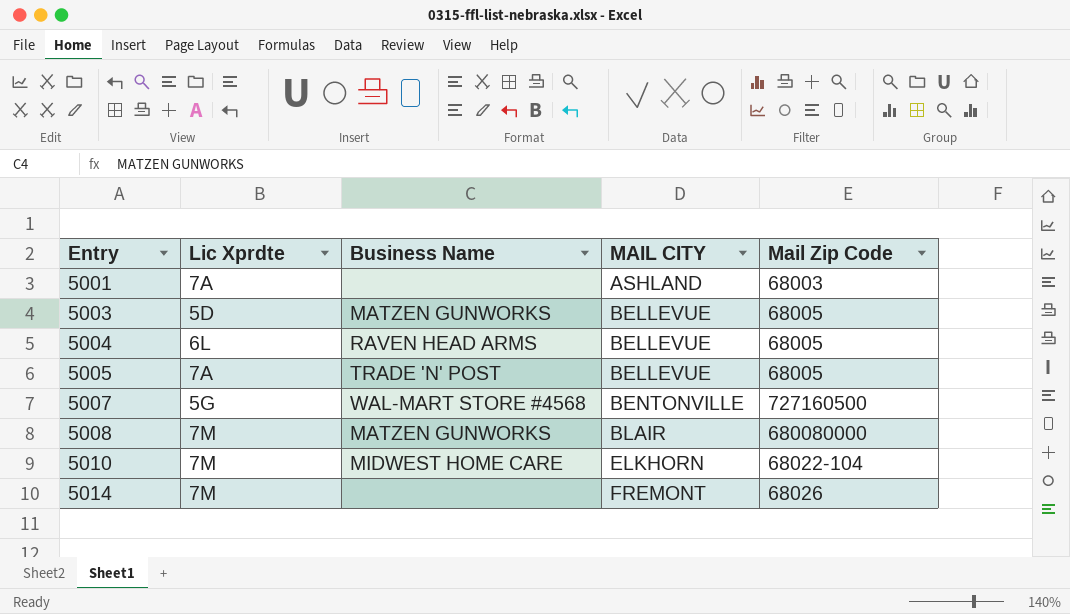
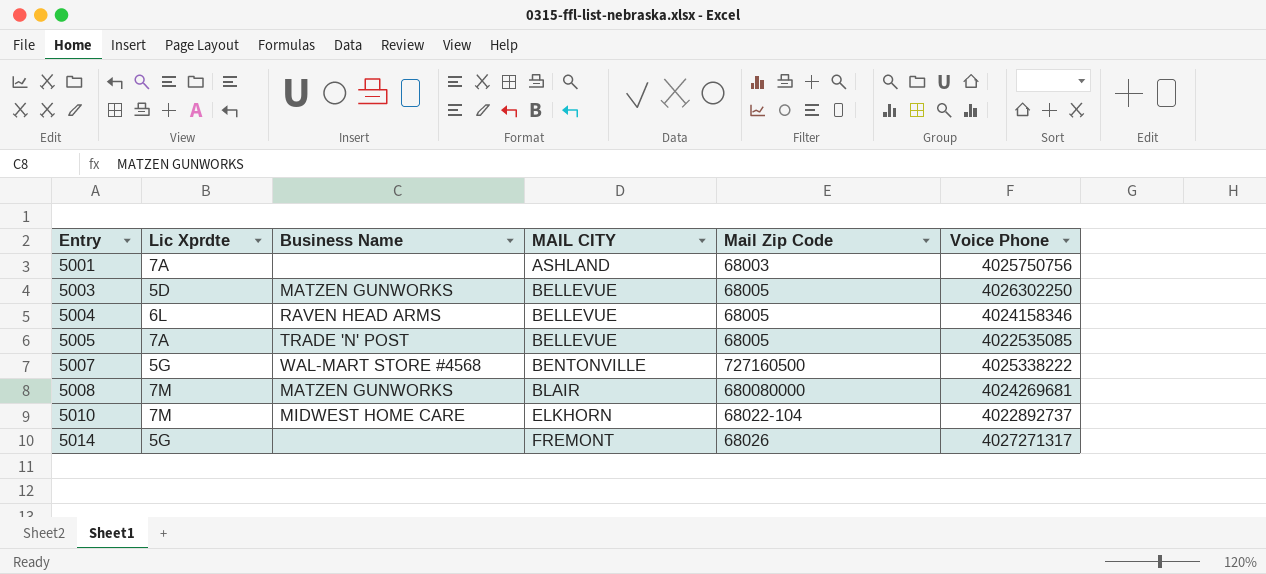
column Voice Phone | position: none -> 6
5014 | Lic Xprdte: 7M -> 5G

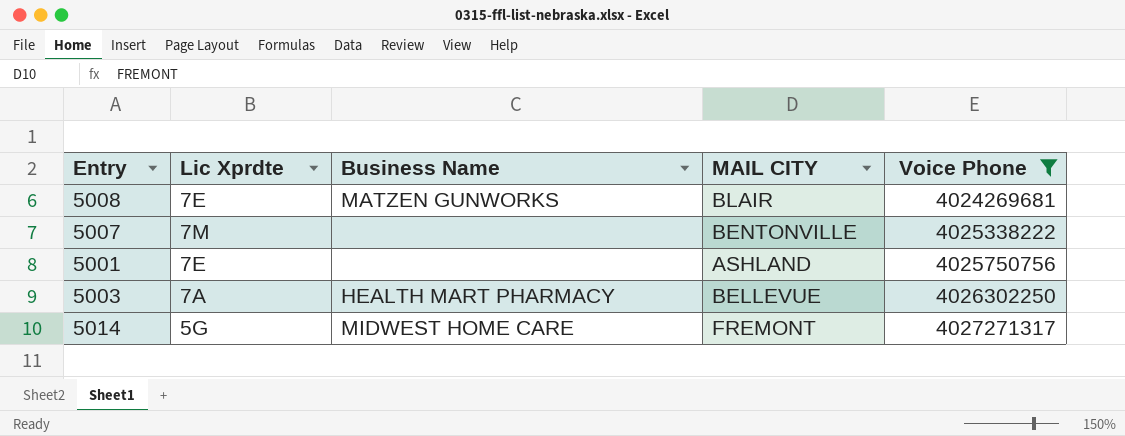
filter: none -> Voice Phone >= 4024269681
row order: Entry ascending -> Voice Phone ascending
column Mail Zip Code | position: 5 -> none
5008 | Lic Xprdte: 7M -> 7E
5007 | Lic Xprdte: 5G -> 7M
5007 | Business Name: WAL-MART STORE #4568 -> none
5001 | Lic Xprdte: 7A -> 7E
5003 | Lic Xprdte: 5D -> 7A
5003 | Business Name: MATZEN GUNWORKS -> HEALTH MART PHARMACY
5014 | Business Name: none -> MIDWEST HOME CARE

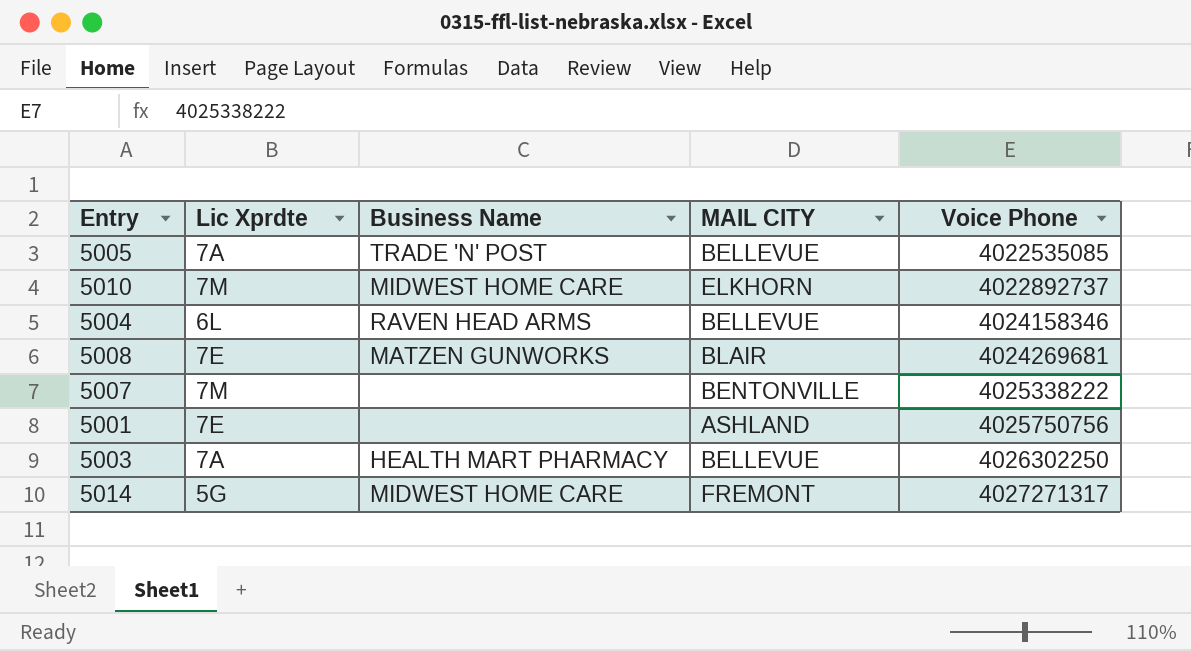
filter: Voice Phone >= 4024269681 -> none

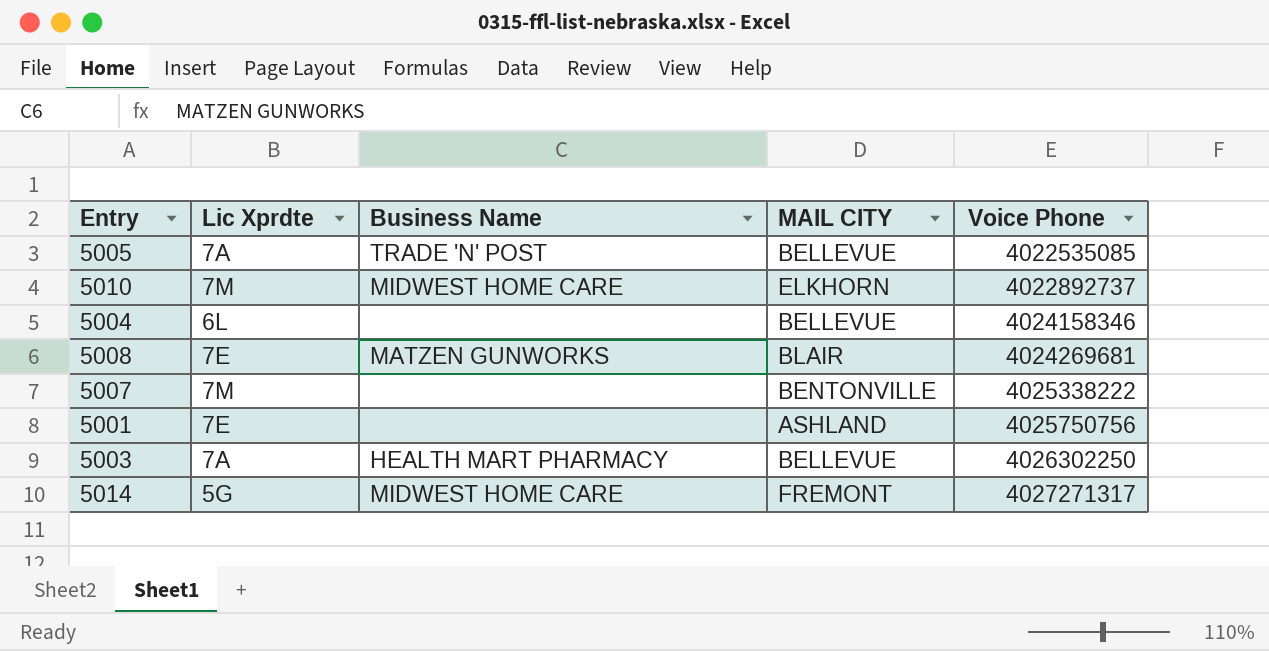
5004 | Business Name: RAVEN HEAD ARMS -> none

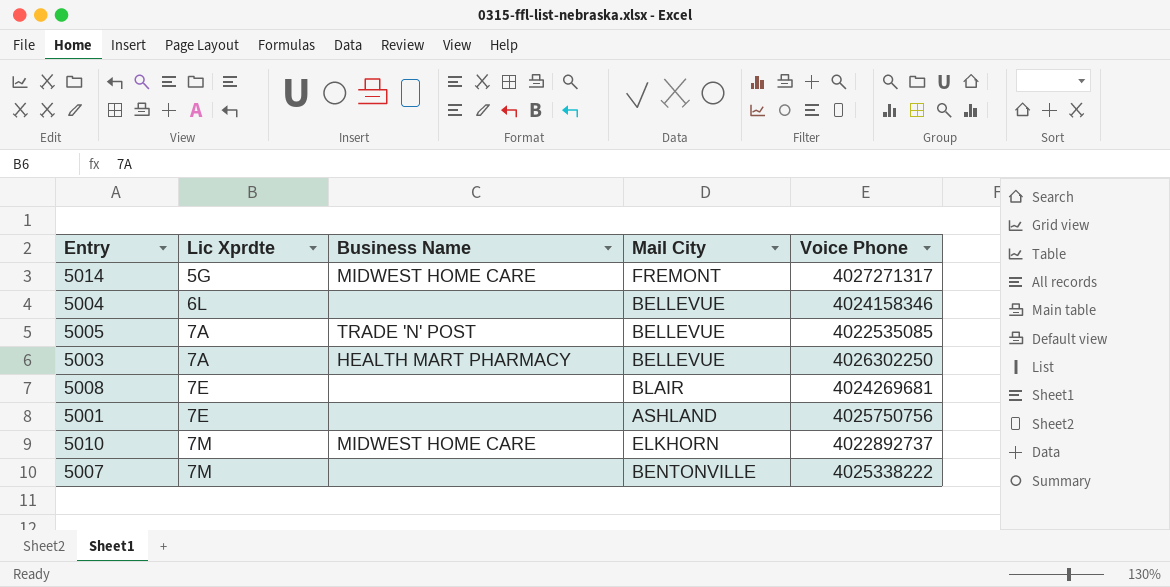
row order: Voice Phone ascending -> Lic Xprdte ascending
column name: MAIL CITY -> Mail City
5008 | Business Name: MATZEN GUNWORKS -> none

